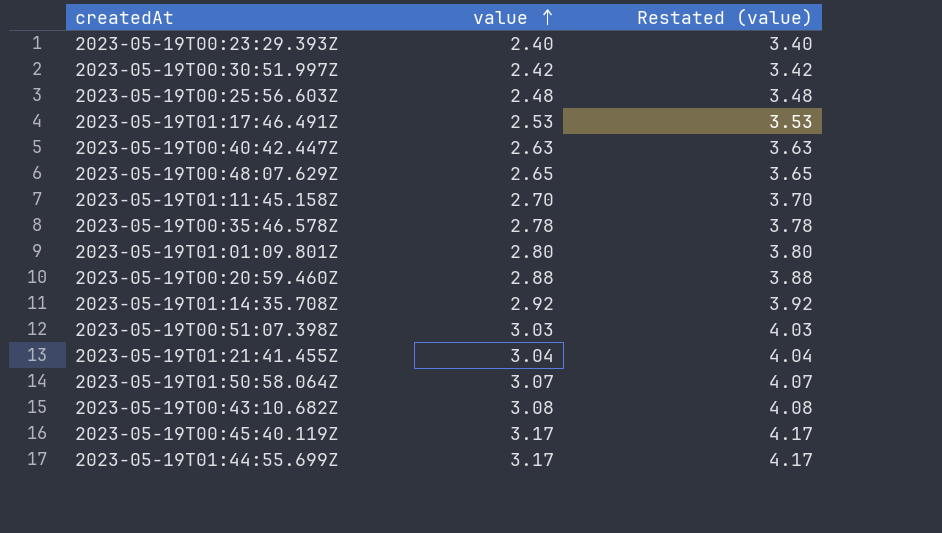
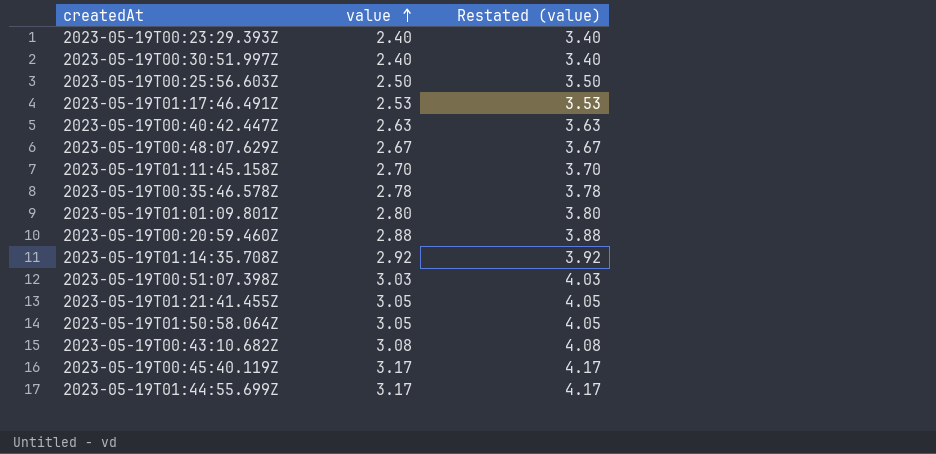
2023-05-19T00:30:51.997Z | value: 2.42 -> 2.40
2023-05-19T00:30:51.997Z | Restated (value): 3.42 -> 3.40
2023-05-19T00:25:56.603Z | value: 2.48 -> 2.50
2023-05-19T00:25:56.603Z | Restated (value): 3.48 -> 3.50
2023-05-19T00:48:07.629Z | value: 2.65 -> 2.67
2023-05-19T00:48:07.629Z | Restated (value): 3.65 -> 3.67
2023-05-19T01:21:41.455Z | value: 3.04 -> 3.05
2023-05-19T01:21:41.455Z | Restated (value): 4.04 -> 4.05
2023-05-19T01:50:58.064Z | value: 3.07 -> 3.05
2023-05-19T01:50:58.064Z | Restated (value): 4.07 -> 4.05

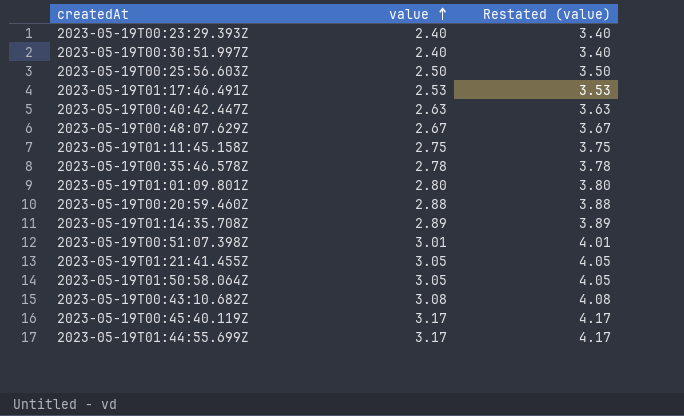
2023-05-19T01:11:45.158Z | value: 2.70 -> 2.75
2023-05-19T01:11:45.158Z | Restated (value): 3.70 -> 3.75
2023-05-19T01:14:35.708Z | value: 2.92 -> 2.89
2023-05-19T01:14:35.708Z | Restated (value): 3.92 -> 3.89
2023-05-19T00:51:07.398Z | value: 3.03 -> 3.01
2023-05-19T00:51:07.398Z | Restated (value): 4.03 -> 4.01

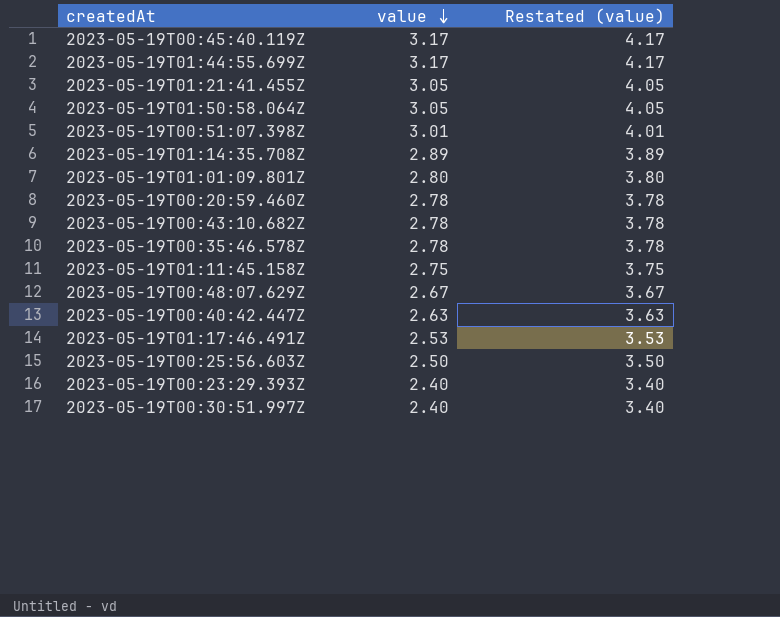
row order: value ascending -> value descending
2023-05-19T00:20:59.460Z | value: 2.88 -> 2.78
2023-05-19T00:20:59.460Z | Restated (value): 3.88 -> 3.78
2023-05-19T00:43:10.682Z | value: 3.08 -> 2.78
2023-05-19T00:43:10.682Z | Restated (value): 4.08 -> 3.78

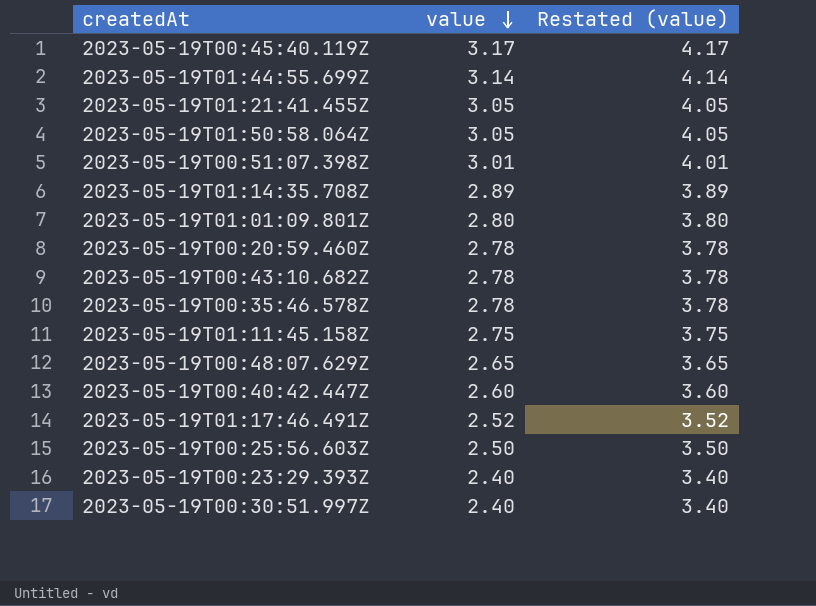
2023-05-19T01:44:55.699Z | value: 3.17 -> 3.14
2023-05-19T01:44:55.699Z | Restated (value): 4.17 -> 4.14
2023-05-19T00:48:07.629Z | value: 2.67 -> 2.65
2023-05-19T00:48:07.629Z | Restated (value): 3.67 -> 3.65
2023-05-19T00:40:42.447Z | value: 2.63 -> 2.60
2023-05-19T00:40:42.447Z | Restated (value): 3.63 -> 3.60
2023-05-19T01:17:46.491Z | value: 2.53 -> 2.52
2023-05-19T01:17:46.491Z | Restated (value): 3.53 -> 3.52

